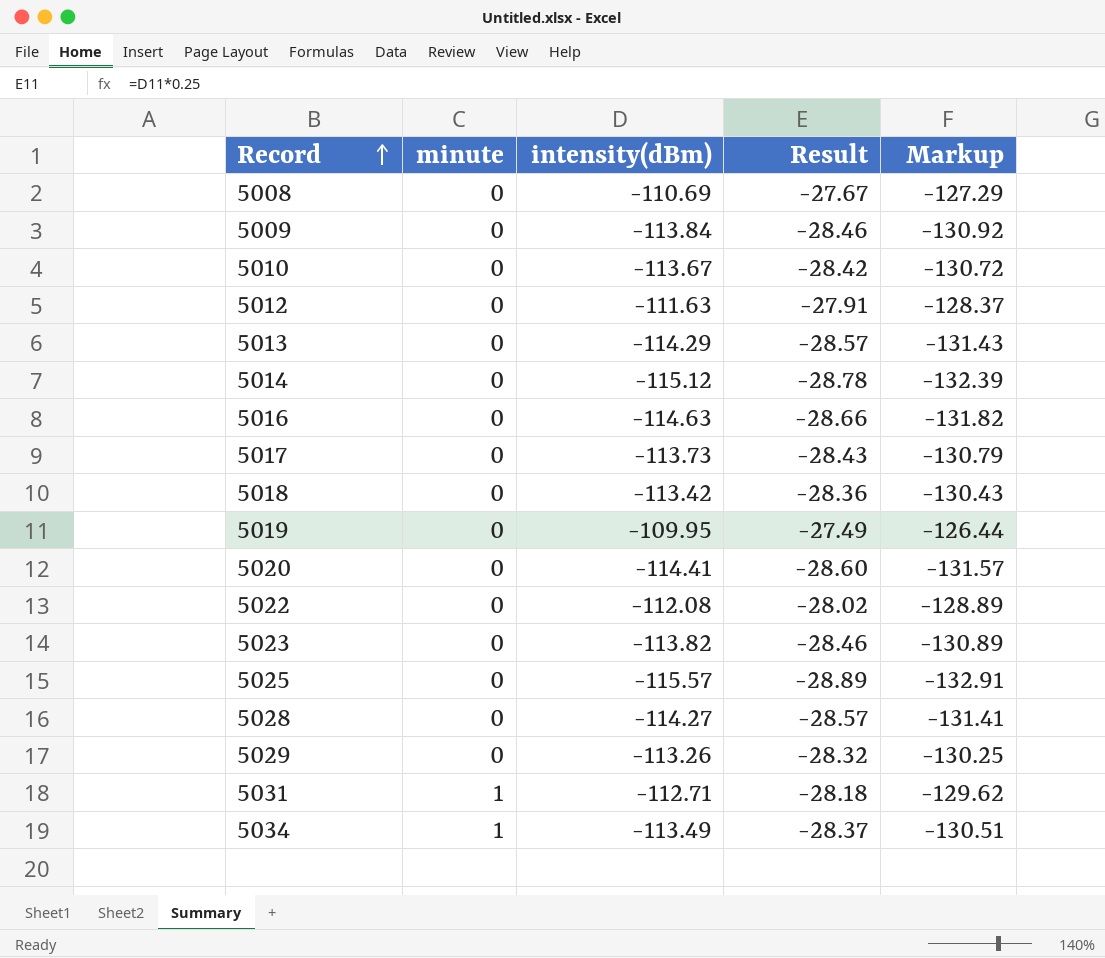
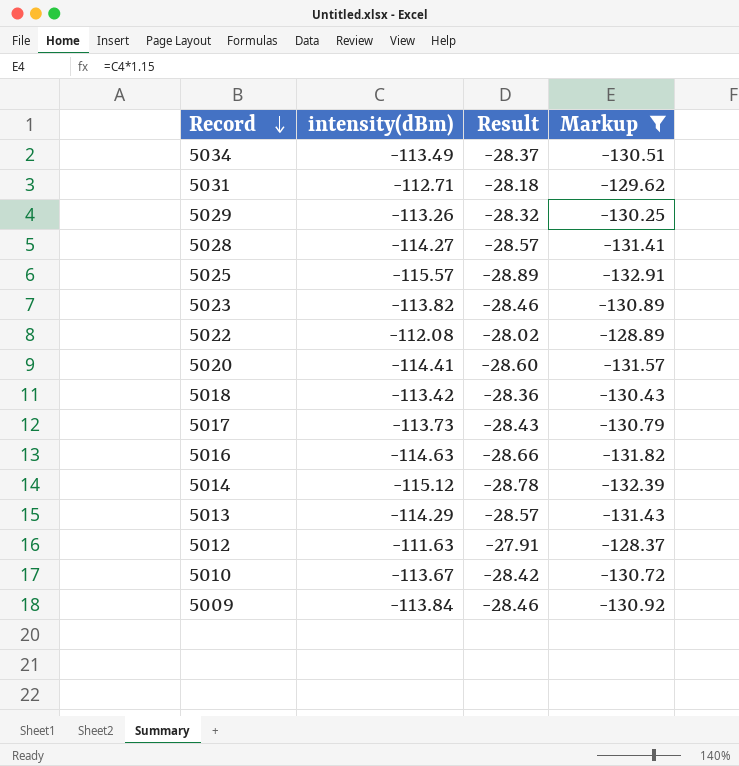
filter: none -> Markup <= -128.37
row order: Record ascending -> Record descending
column minute | position: 2 -> none

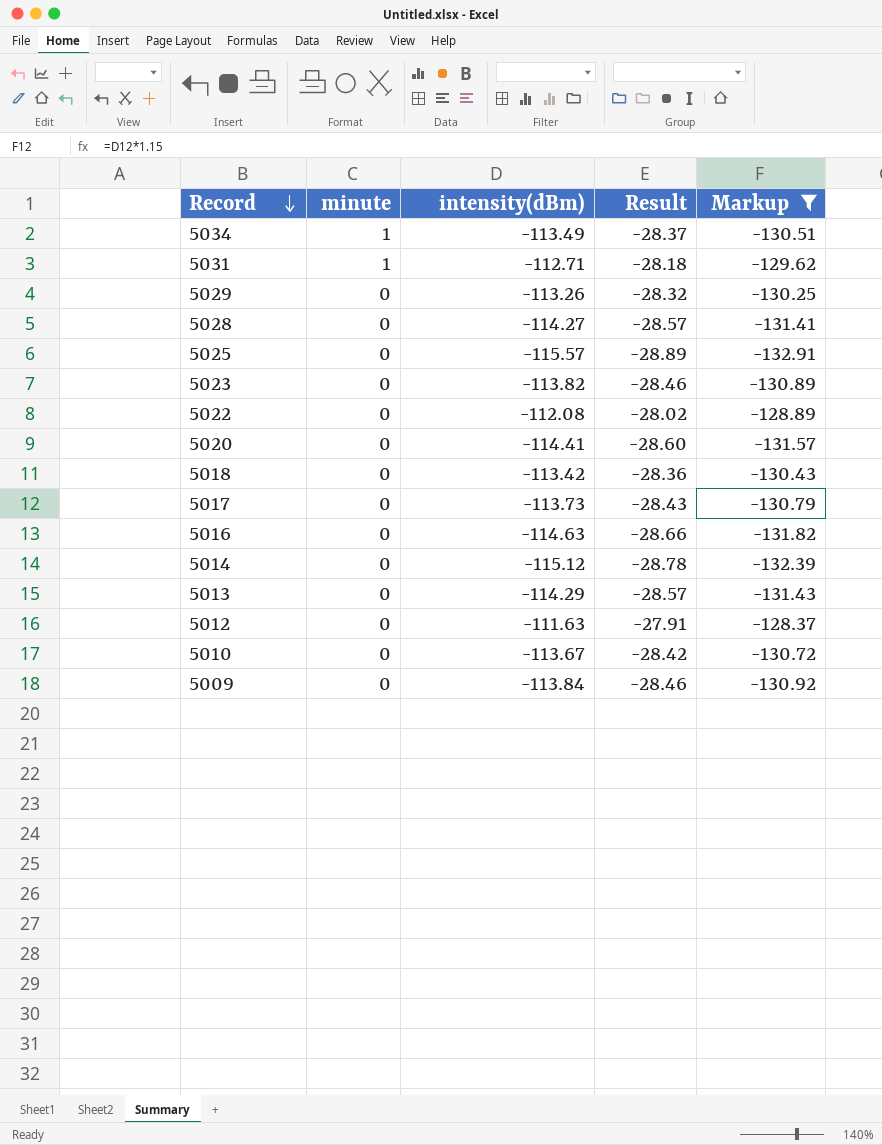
column minute | position: none -> 2

